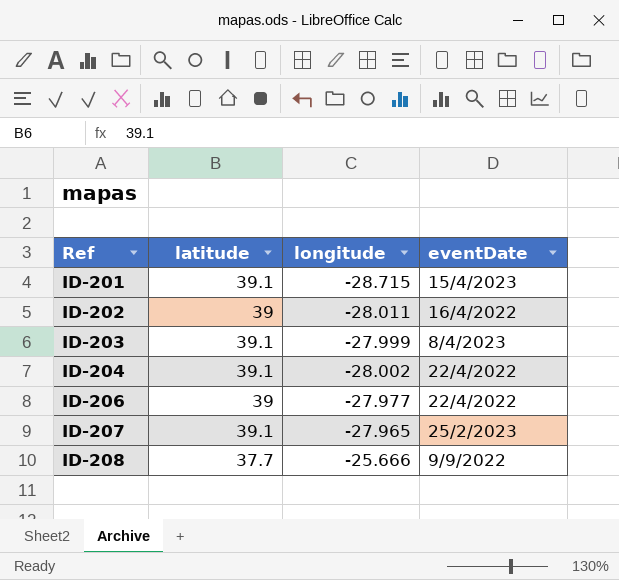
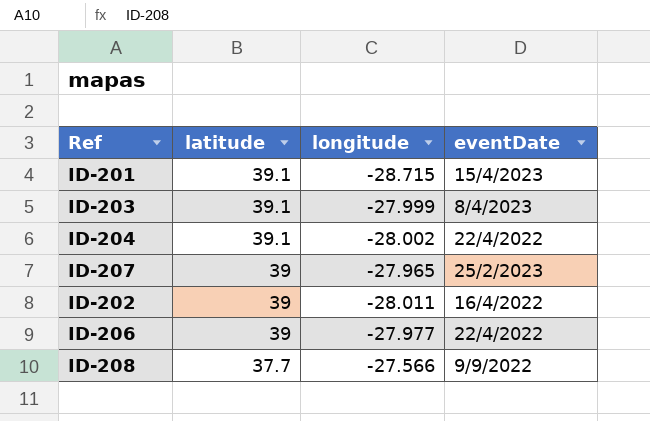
row order: Ref ascending -> latitude descending
ID-207 | latitude: 39.1 -> 39
ID-208 | longitude: -25.666 -> -27.566

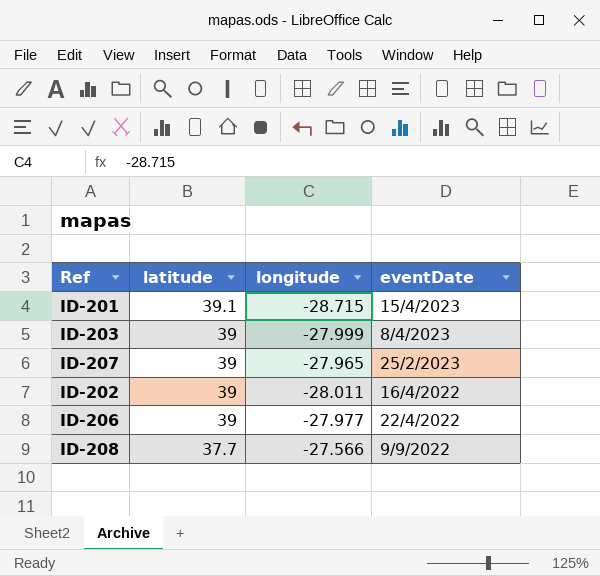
row ID-204: 39.1 | -28.002 | 22/4/2022 -> none
ID-203 | latitude: 39.1 -> 39

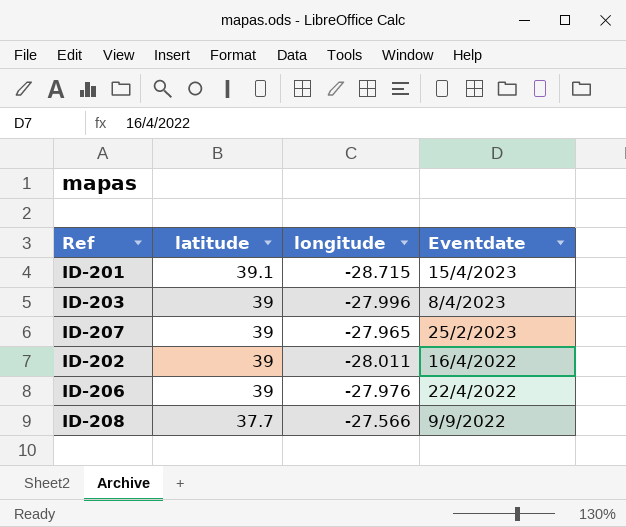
column name: eventDate -> Eventdate
ID-203 | longitude: -27.999 -> -27.996
ID-206 | longitude: -27.977 -> -27.976

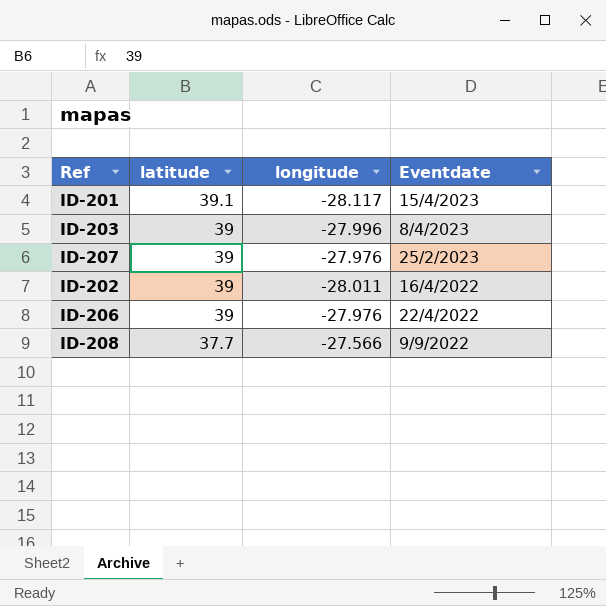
ID-201 | longitude: -28.715 -> -28.117
ID-207 | longitude: -27.965 -> -27.976

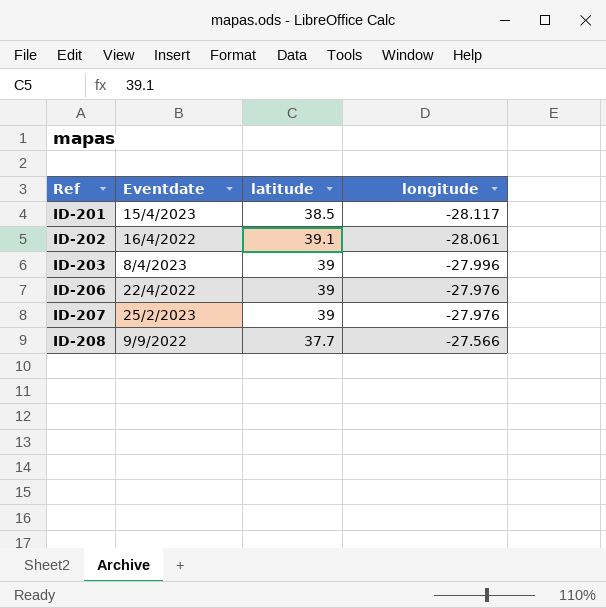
row order: latitude descending -> Ref ascending
column Eventdate | position: 4 -> 2
ID-201 | latitude: 39.1 -> 38.5
ID-202 | latitude: 39 -> 39.1
ID-202 | longitude: -28.011 -> -28.061

